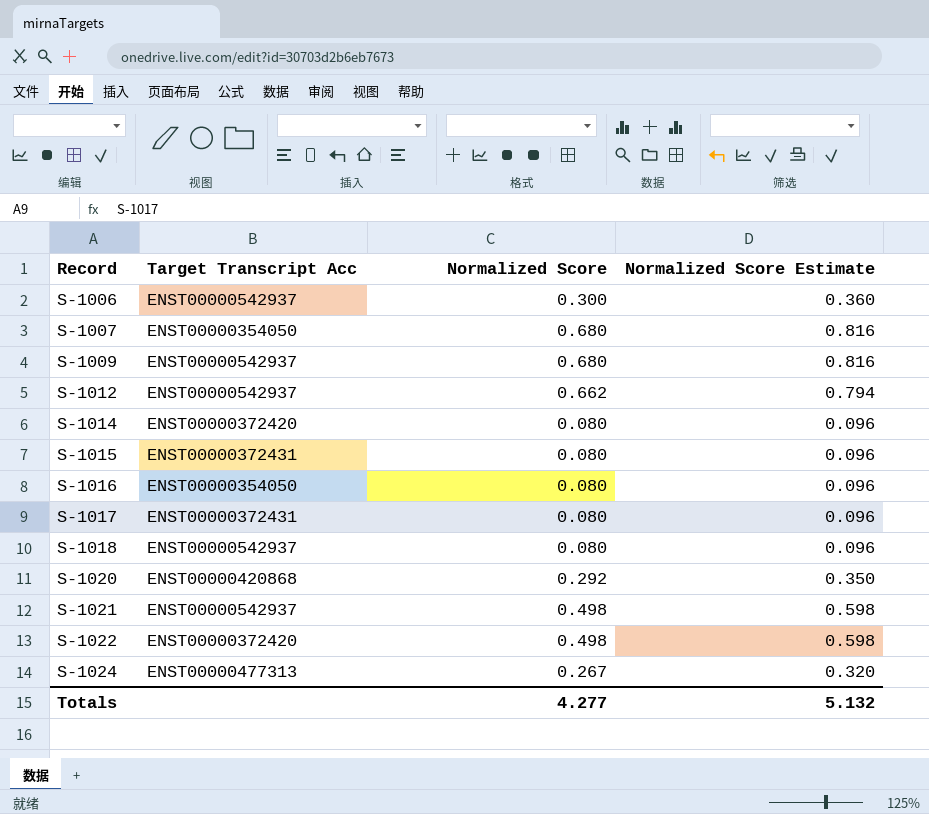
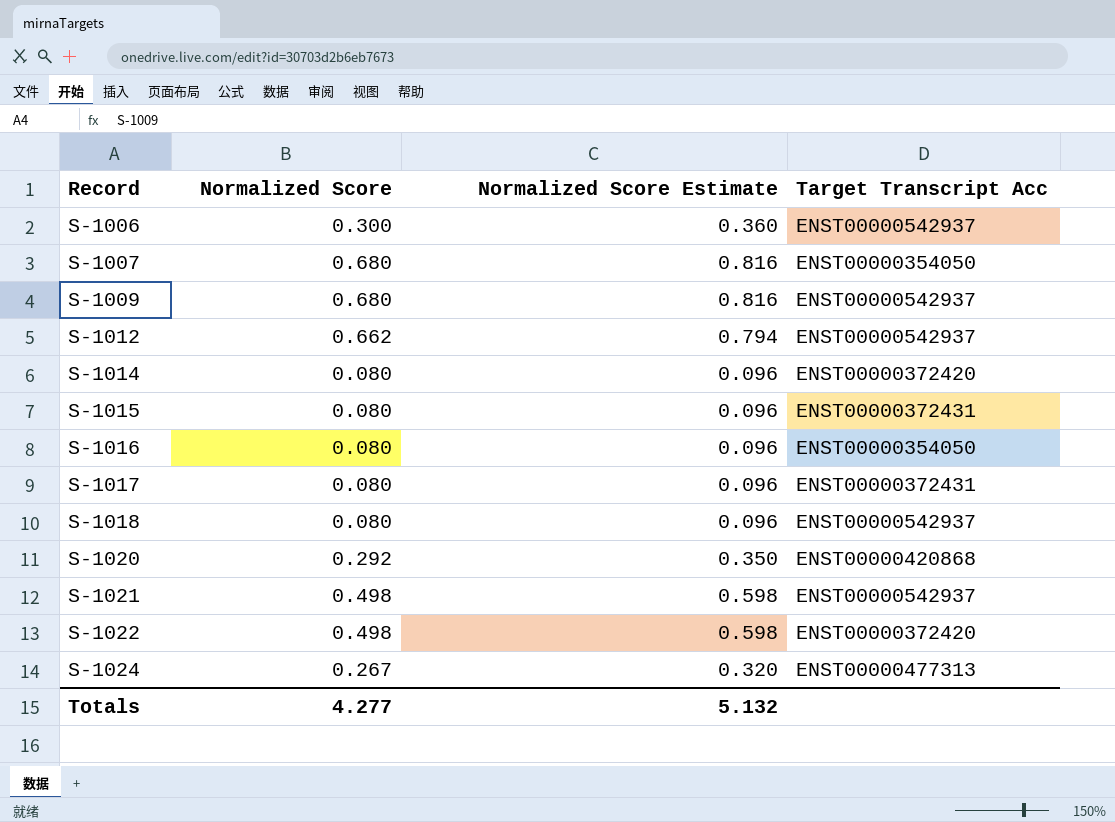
column Target Transcript Acc | position: 2 -> 4

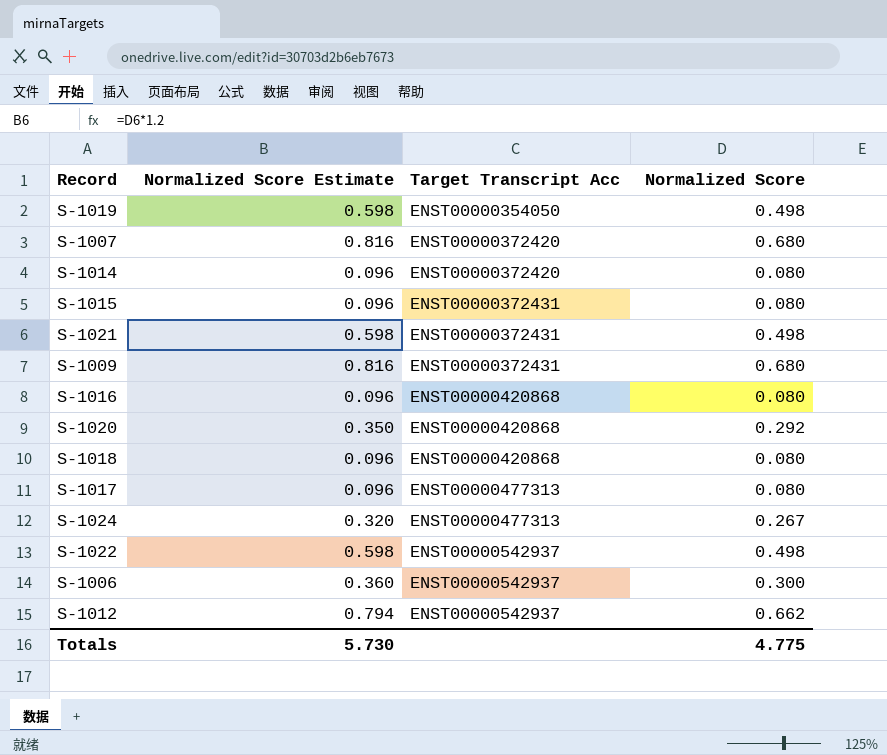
row order: Record ascending -> Target Transcript Acc ascending
column Normalized Score | position: 2 -> 4
row S-1019: none -> 0.598 | ENST00000354050 | 0.498
S-1007 | Target Transcript Acc: ENST00000354050 -> ENST00000372420
S-1021 | Target Transcript Acc: ENST00000542937 -> ENST00000372431
S-1009 | Target Transcript Acc: ENST00000542937 -> ENST00000372431
S-1016 | Target Transcript Acc: ENST00000354050 -> ENST00000420868
S-1018 | Target Transcript Acc: ENST00000542937 -> ENST00000420868
S-1017 | Target Transcript Acc: ENST00000372431 -> ENST00000477313
S-1022 | Target Transcript Acc: ENST00000372420 -> ENST00000542937
Totals | Normalized Score Estimate: 5.132 -> 5.730
Totals | Normalized Score: 4.277 -> 4.775

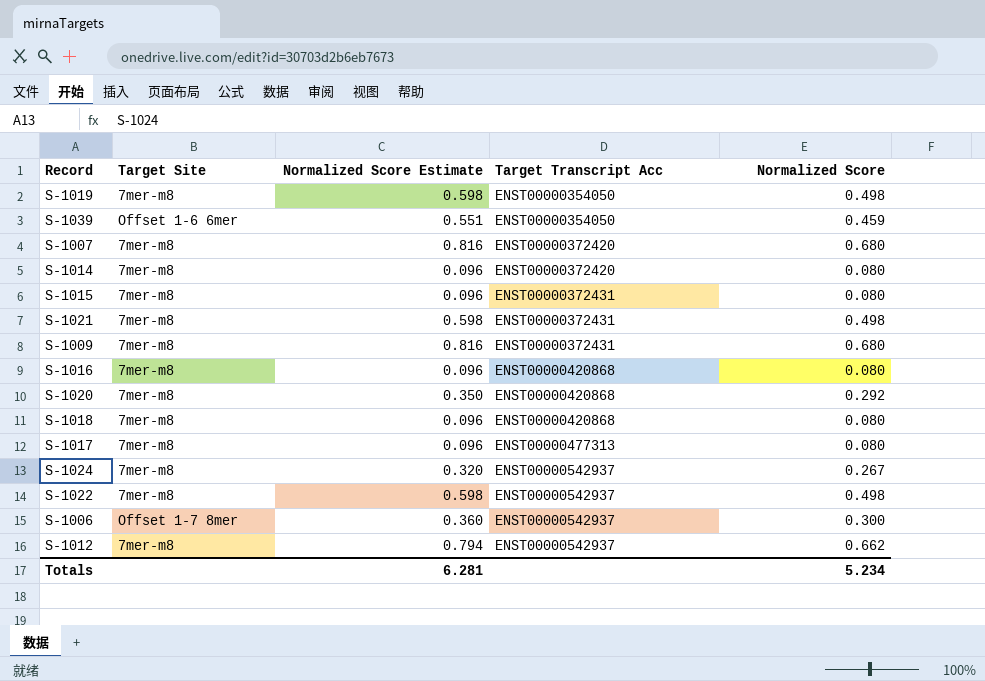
column Target Site | position: none -> 2
row S-1039: none -> Offset 1-6 6mer | 0.551 | ENST00000354050 | 0.459
S-1024 | Target Transcript Acc: ENST00000477313 -> ENST00000542937
Totals | Normalized Score Estimate: 5.730 -> 6.281
Totals | Normalized Score: 4.775 -> 5.234

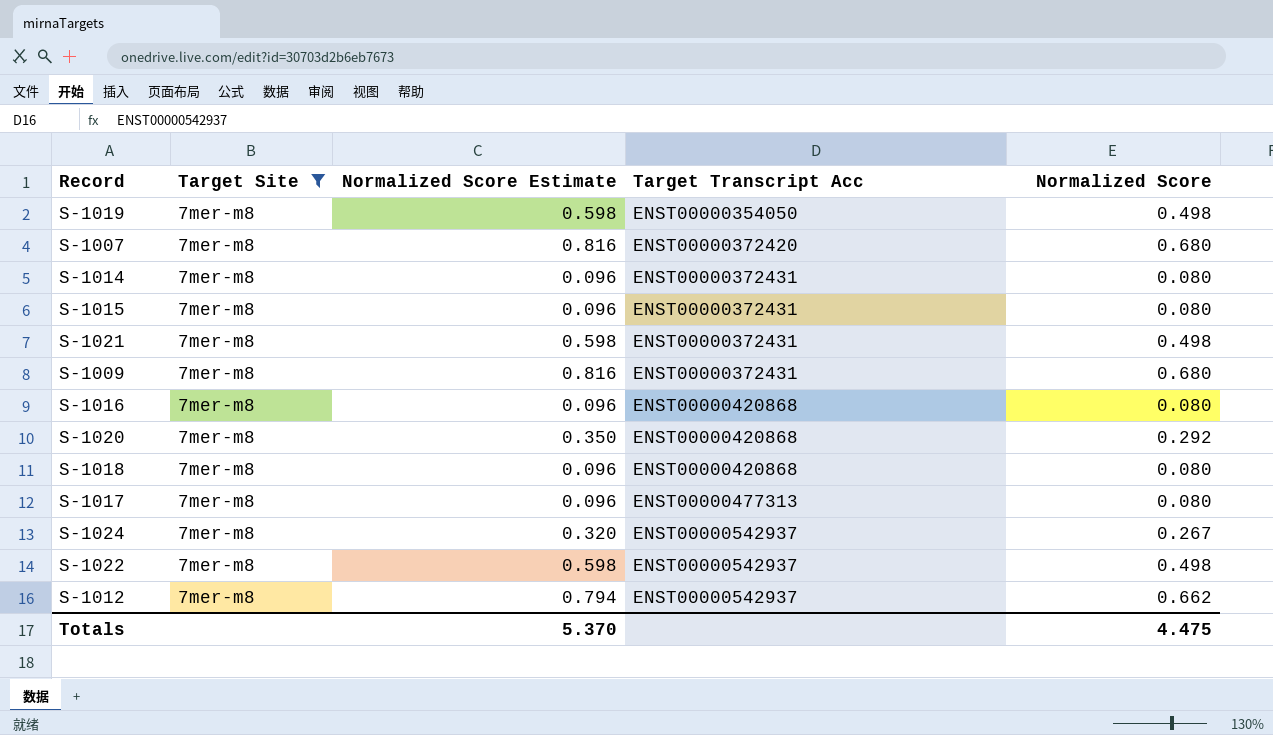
filter: none -> Target Site = 7mer-m8
S-1014 | Target Transcript Acc: ENST00000372420 -> ENST00000372431
Totals | Normalized Score Estimate: 6.281 -> 5.370
Totals | Normalized Score: 5.234 -> 4.475

